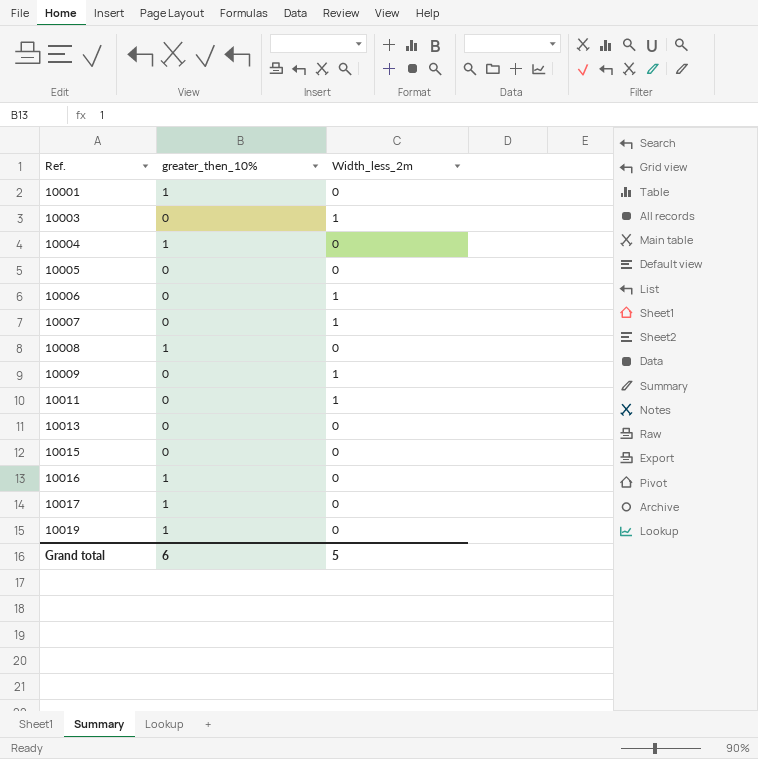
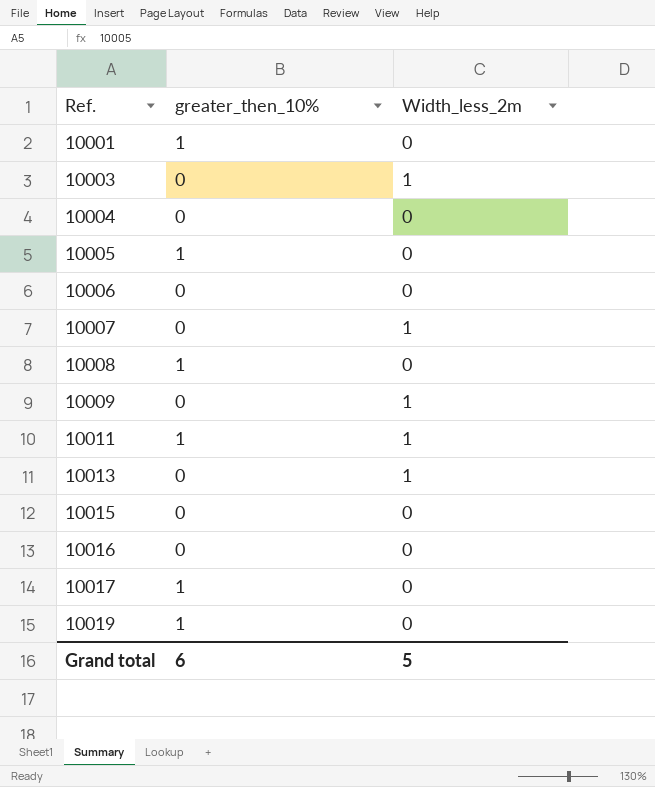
10004 | greater_then_10%: 1 -> 0
10005 | greater_then_10%: 0 -> 1
10006 | Width_less_2m: 1 -> 0
10011 | greater_then_10%: 0 -> 1
10013 | Width_less_2m: 0 -> 1
10016 | greater_then_10%: 1 -> 0

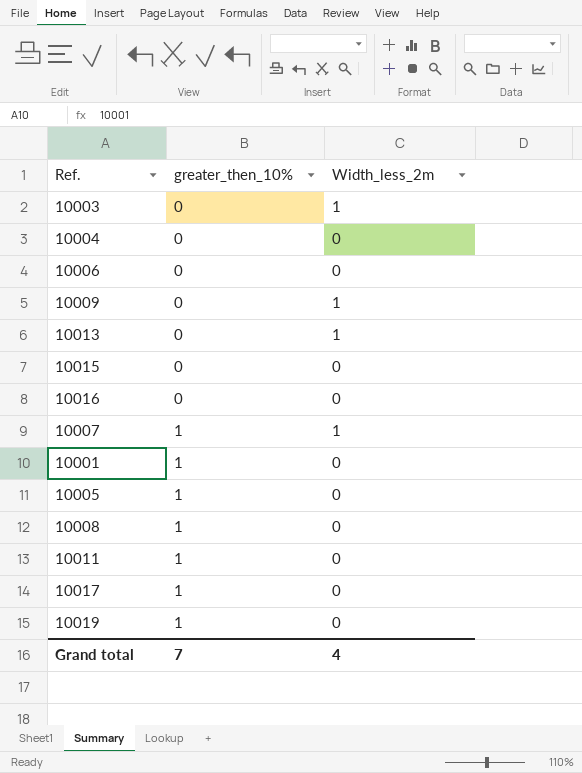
row order: Ref. ascending -> greater_then_10% ascending
10007 | greater_then_10%: 0 -> 1
10011 | Width_less_2m: 1 -> 0
Grand total | greater_then_10%: 6 -> 7
Grand total | Width_less_2m: 5 -> 4

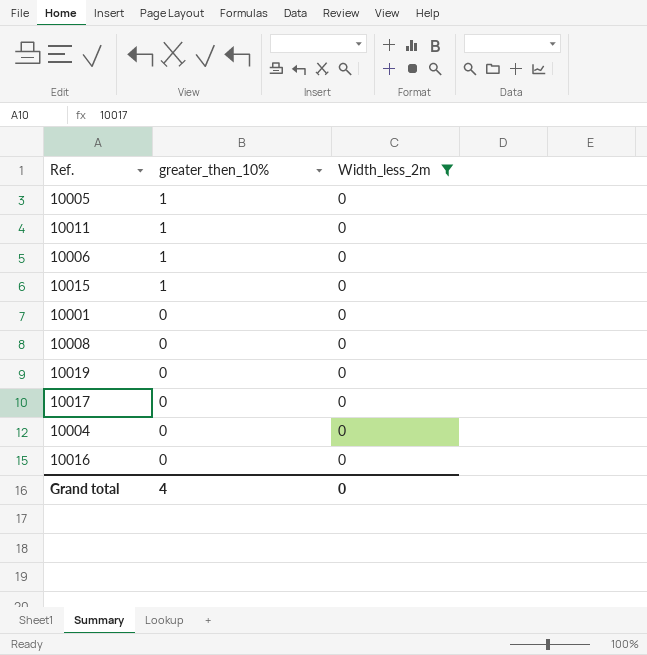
filter: none -> Width_less_2m = 0
row order: greater_then_10% ascending -> greater_then_10% descending
10006 | greater_then_10%: 0 -> 1
10015 | greater_then_10%: 0 -> 1
10001 | greater_then_10%: 1 -> 0
10008 | greater_then_10%: 1 -> 0
10019 | greater_then_10%: 1 -> 0
10017 | greater_then_10%: 1 -> 0
Grand total | greater_then_10%: 7 -> 4
Grand total | Width_less_2m: 4 -> 0

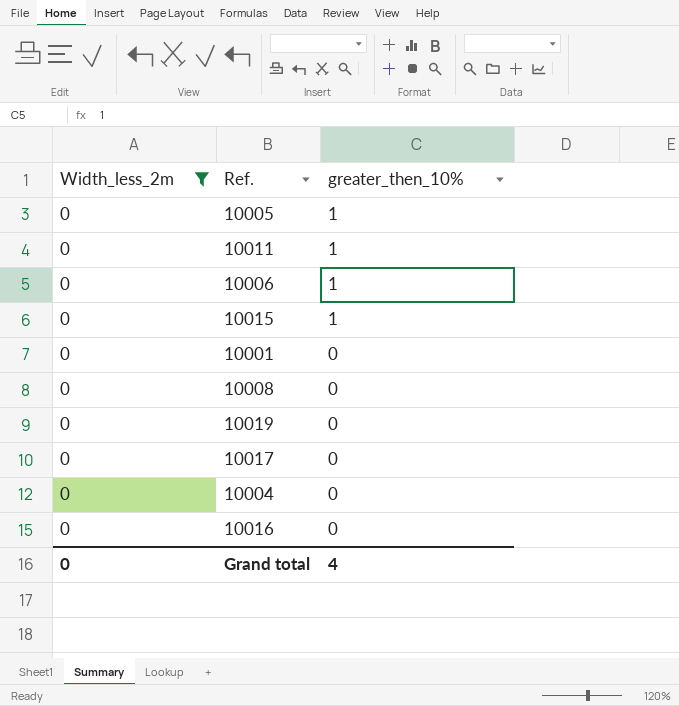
column Width_less_2m | position: 3 -> 1

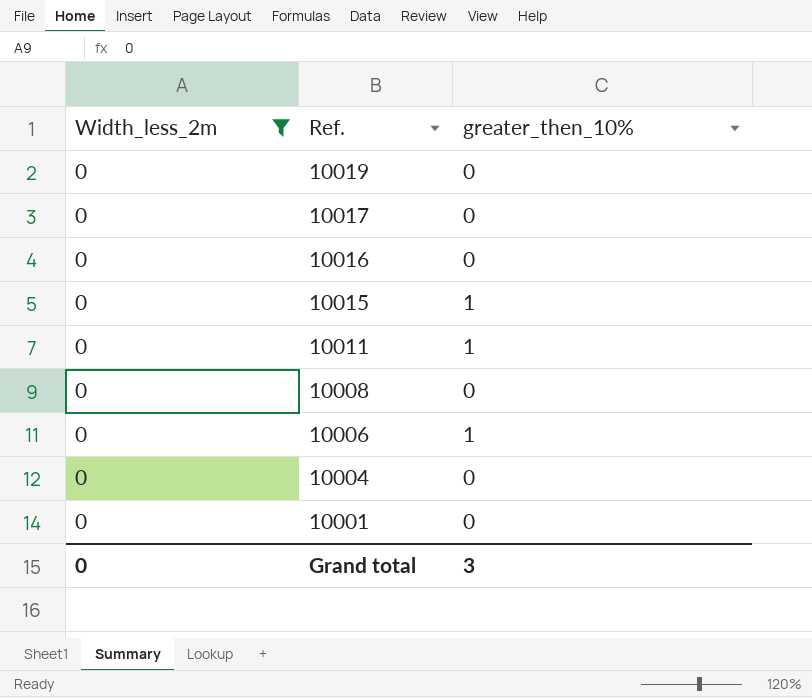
row order: greater_then_10% descending -> Ref. descending
row 10005: 0 | 1 -> none
Grand total | greater_then_10%: 4 -> 3

